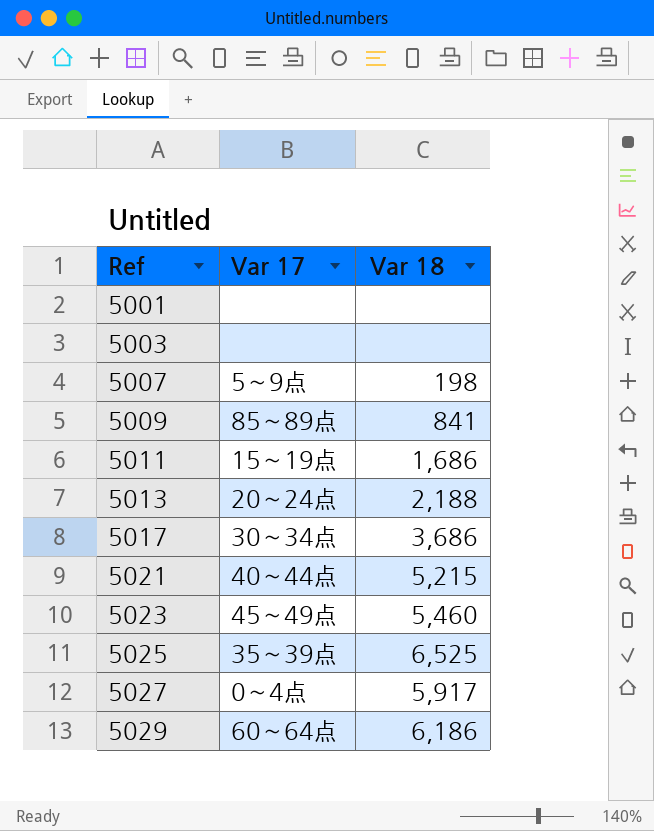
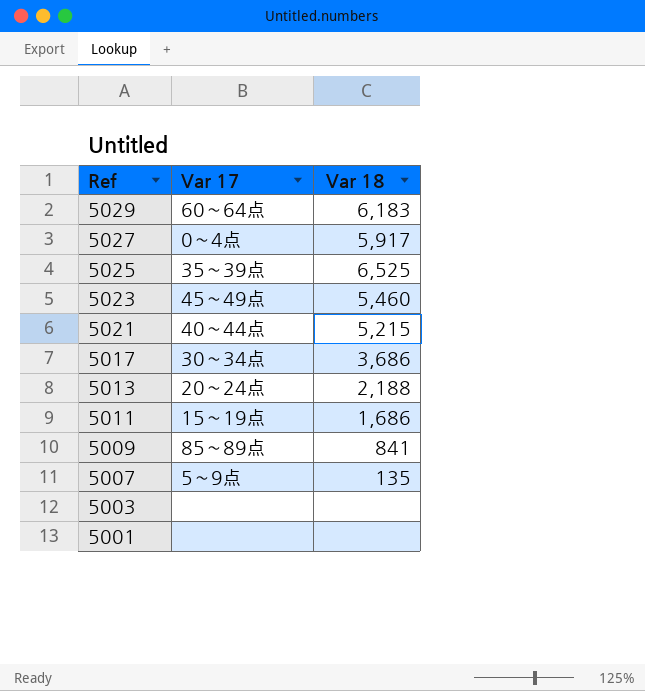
row order: Ref ascending -> Ref descending
5029 | Var 18: 6,186 -> 6,183
5007 | Var 18: 198 -> 135

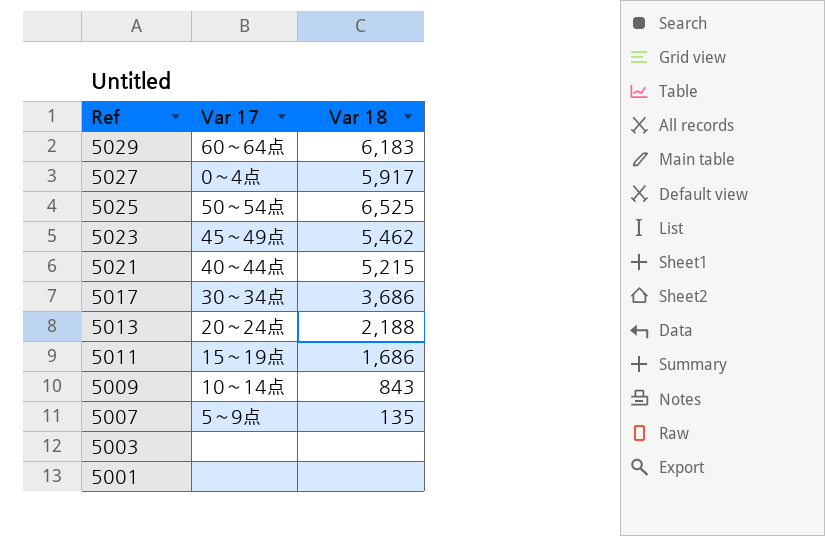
5025 | Var 17: 35～39点 -> 50～54点
5023 | Var 18: 5,460 -> 5,462
5009 | Var 17: 85～89点 -> 10～14点
5009 | Var 18: 841 -> 843

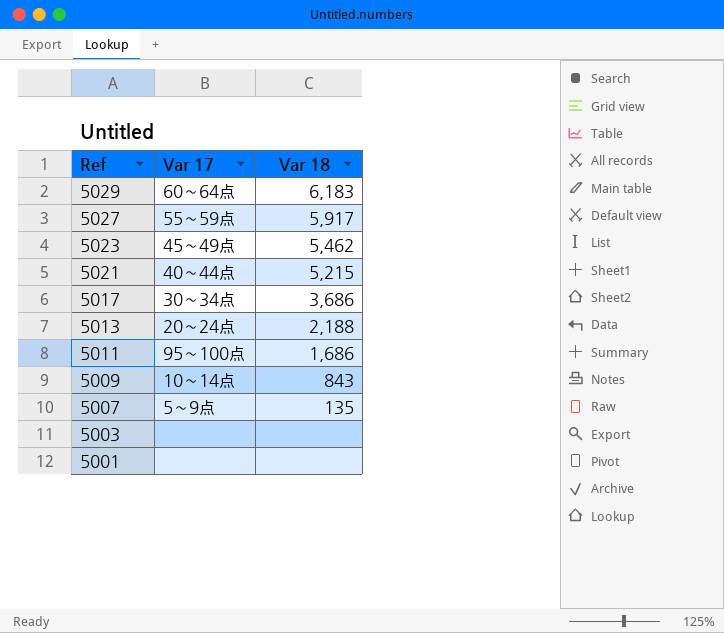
row 5025: 50～54点 | 6,525 -> none
5027 | Var 17: 0～4点 -> 55～59点
5011 | Var 17: 15～19点 -> 95～100点

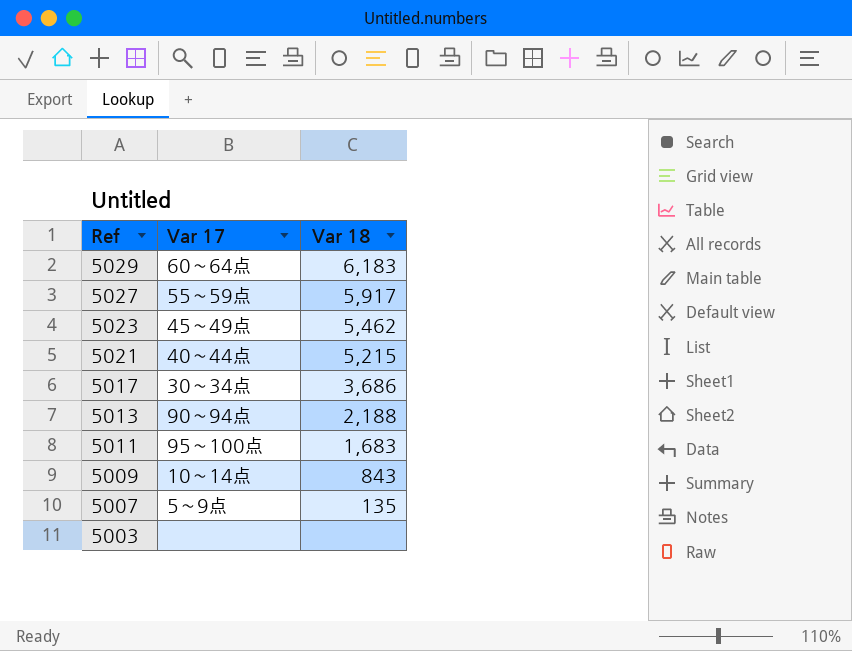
row 5001: none | none -> none
5013 | Var 17: 20～24点 -> 90～94点
5011 | Var 18: 1,686 -> 1,683

